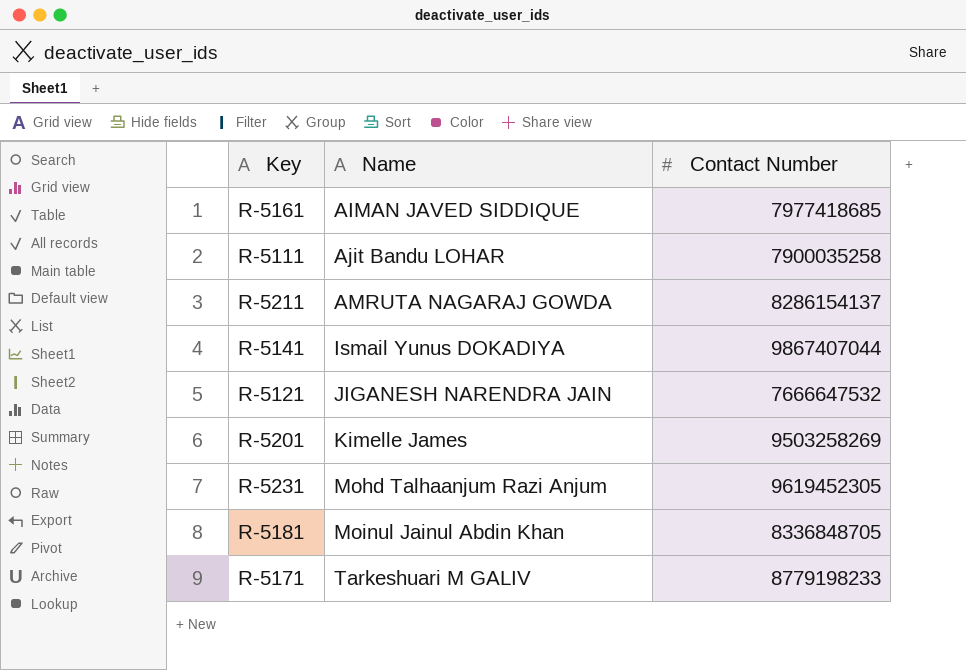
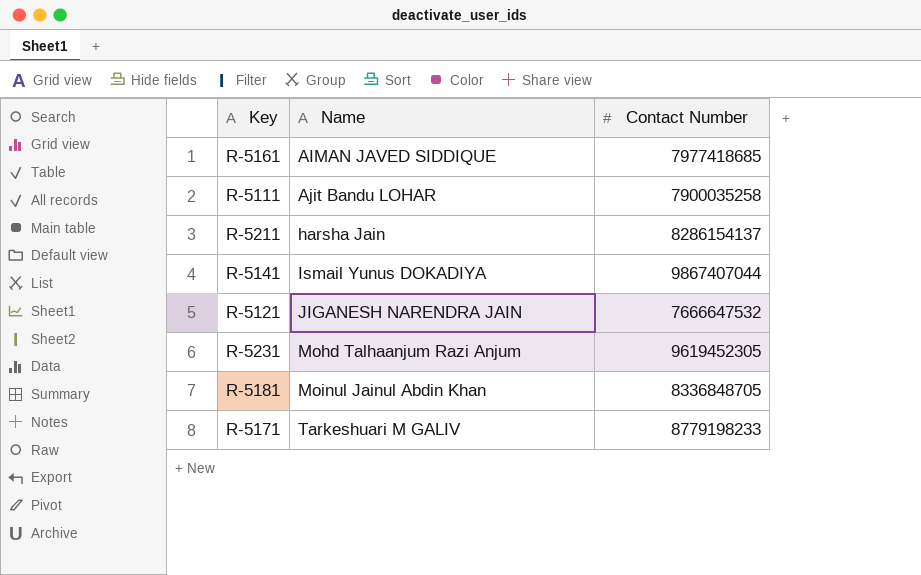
row R-5201: Kimelle James | 9503258269 -> none
R-5211 | Name: AMRUTA NAGARAJ GOWDA -> harsha Jain

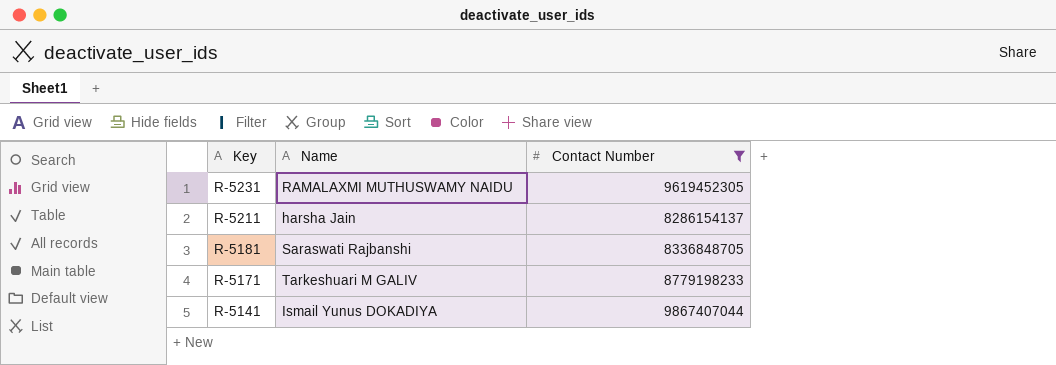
filter: none -> Contact Number >= 8286154137
row order: Name ascending -> Key descending
R-5231 | Name: Mohd Talhaanjum Razi Anjum -> RAMALAXMI MUTHUSWAMY NAIDU
R-5181 | Name: Moinul Jainul Abdin Khan -> Saraswati Rajbanshi

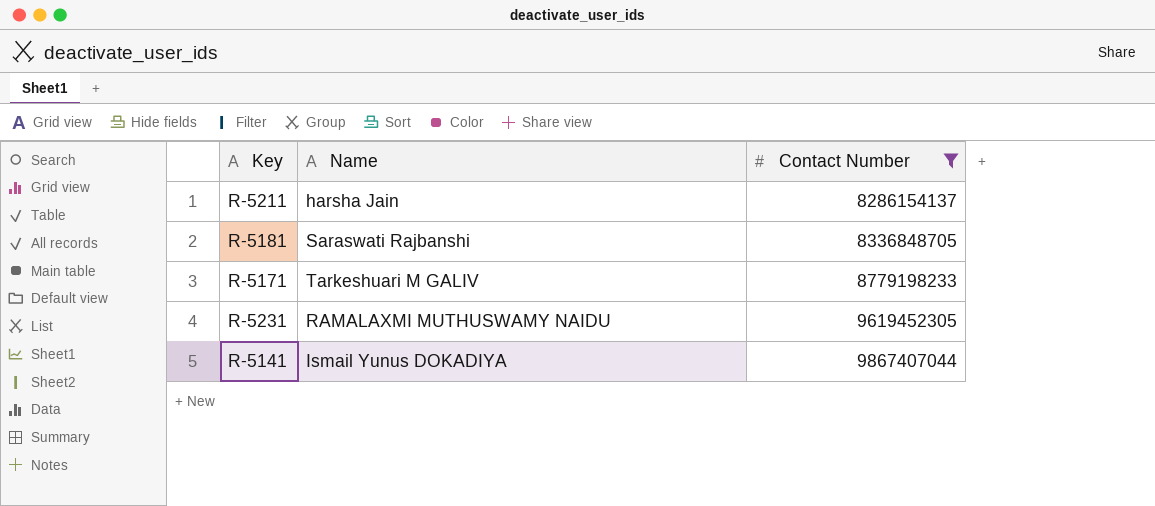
row order: Key descending -> Contact Number ascending

